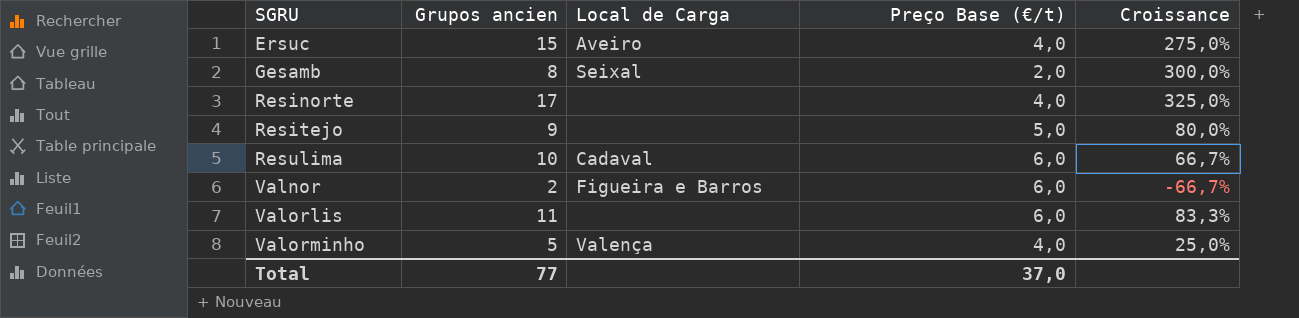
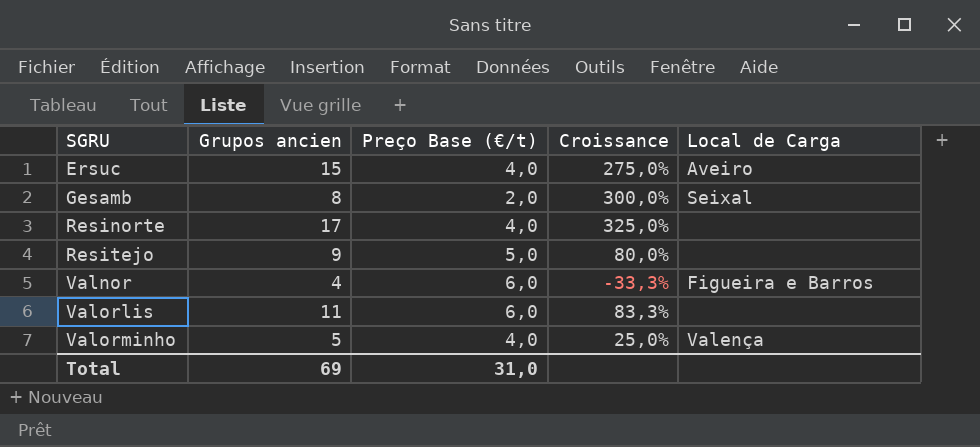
column Local de Carga | position: 3 -> 5
row Resulima: 10 | Cadaval | 6,0 | 66,7% -> none
Valnor | Grupos ancien: 2 -> 4
Valnor | Croissance: -66,7% -> -33,3%
Total | Grupos ancien: 77 -> 69
Total | Preço Base (€/t): 37,0 -> 31,0

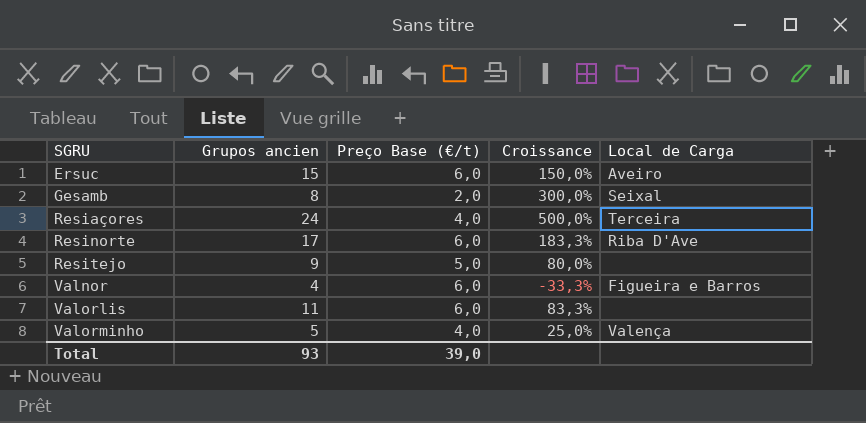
Ersuc | Preço Base (€/t): 4,0 -> 6,0
Ersuc | Croissance: 275,0% -> 150,0%
row Resiaçores: none -> 24 | 4,0 | 500,0% | Terceira
Resinorte | Preço Base (€/t): 4,0 -> 6,0
Resinorte | Croissance: 325,0% -> 183,3%
Resinorte | Local de Carga: none -> Riba D'Ave
Total | Grupos ancien: 69 -> 93
Total | Preço Base (€/t): 31,0 -> 39,0

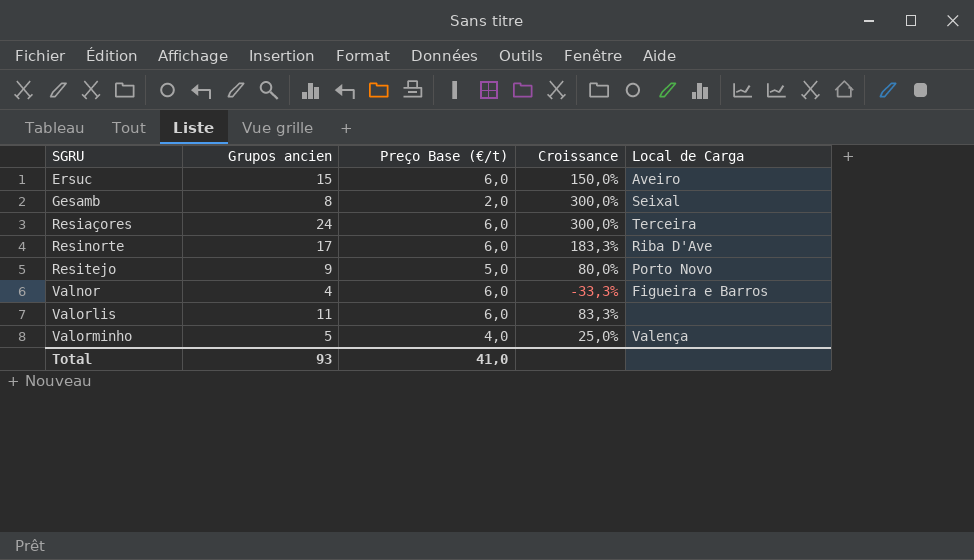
Resiaçores | Preço Base (€/t): 4,0 -> 6,0
Resiaçores | Croissance: 500,0% -> 300,0%
Resitejo | Local de Carga: none -> Porto Novo
Total | Preço Base (€/t): 39,0 -> 41,0

